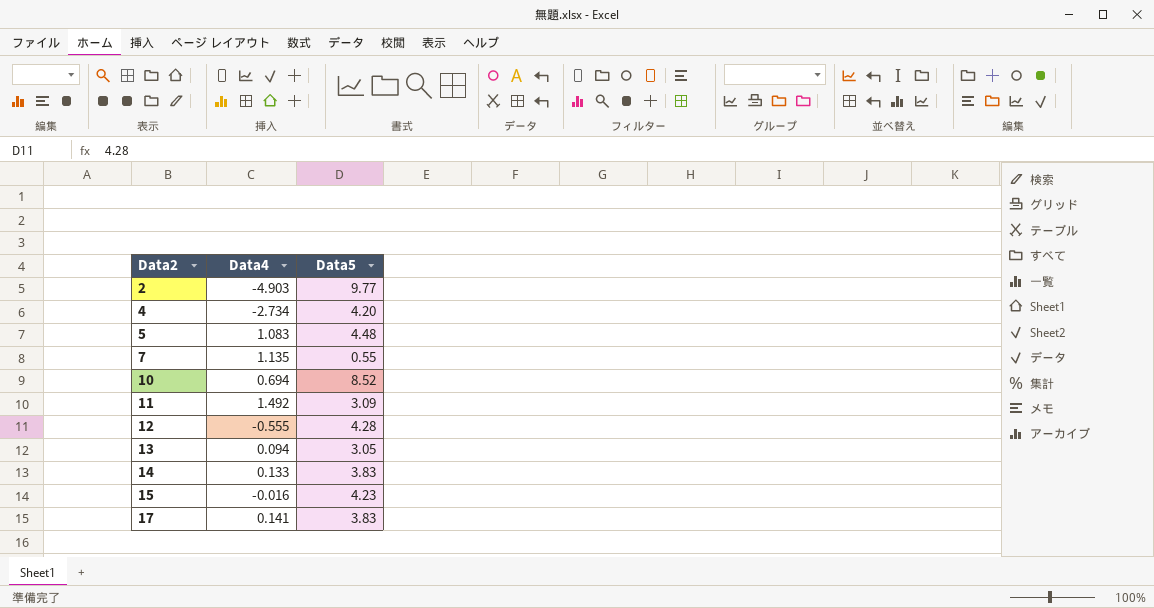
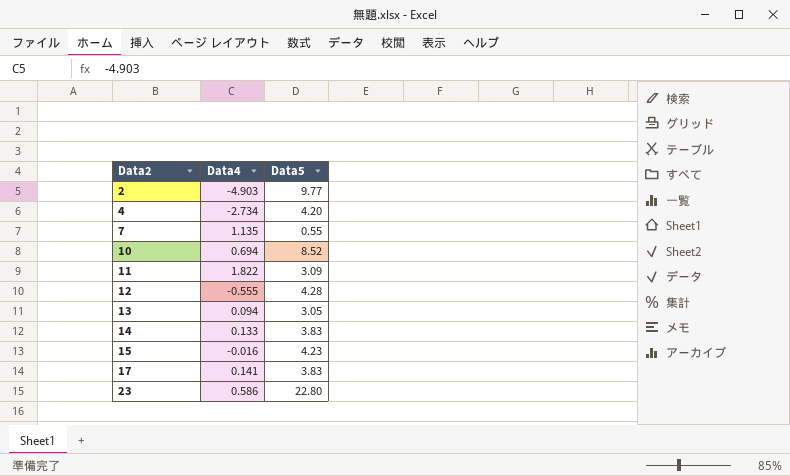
row 5: 1.083 | 4.48 -> none
11 | Data4: 1.492 -> 1.822
row 23: none -> 0.586 | 22.80

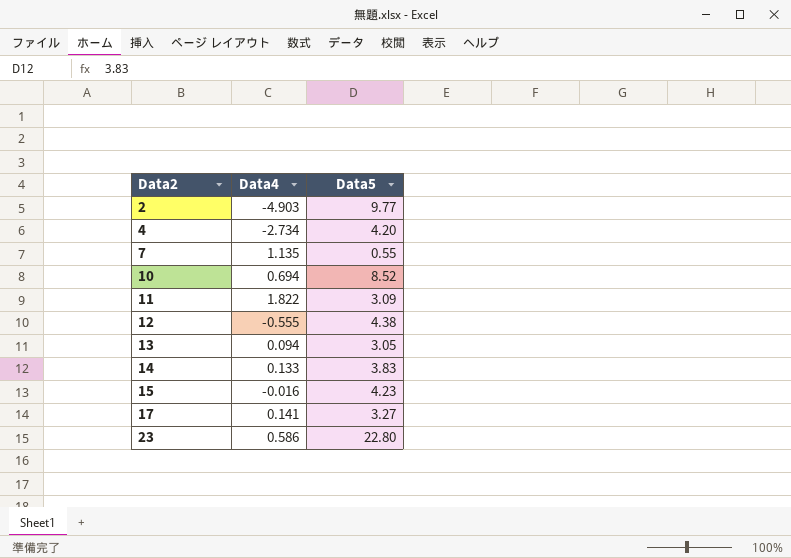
12 | Data5: 4.28 -> 4.38
17 | Data5: 3.83 -> 3.27

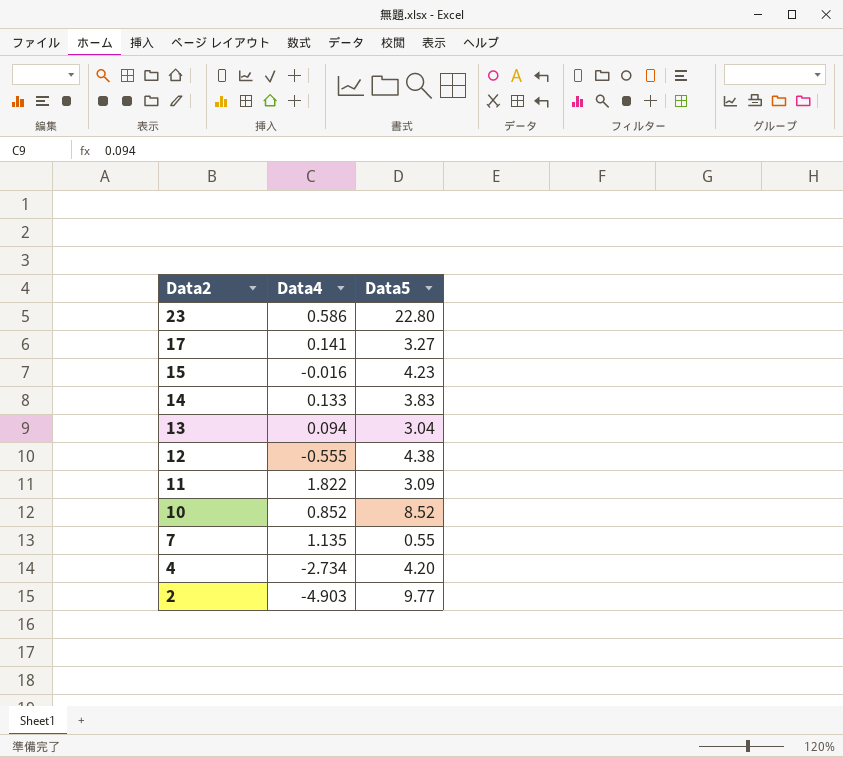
row order: Data2 ascending -> Data2 descending
13 | Data5: 3.05 -> 3.04
10 | Data4: 0.694 -> 0.852

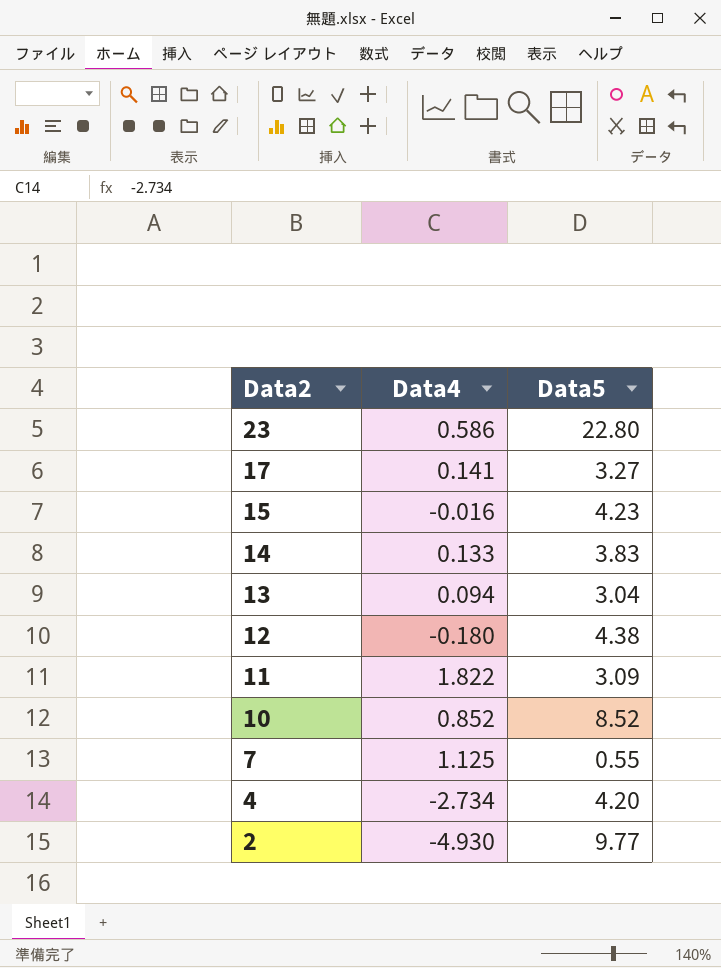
12 | Data4: -0.555 -> -0.180
7 | Data4: 1.135 -> 1.125
2 | Data4: -4.903 -> -4.930

